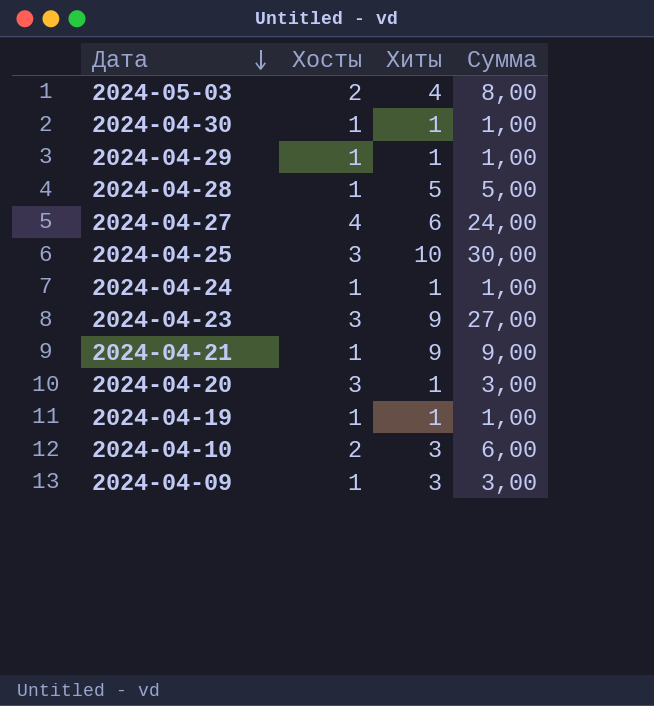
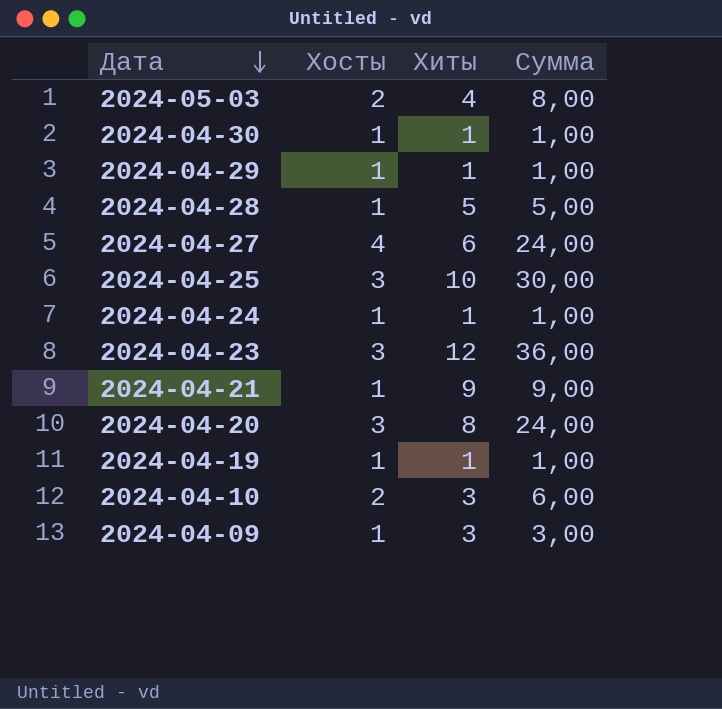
2024-04-23 | Хиты: 9 -> 12
2024-04-23 | Сумма: 27,00 -> 36,00
2024-04-20 | Хиты: 1 -> 8
2024-04-20 | Сумма: 3,00 -> 24,00

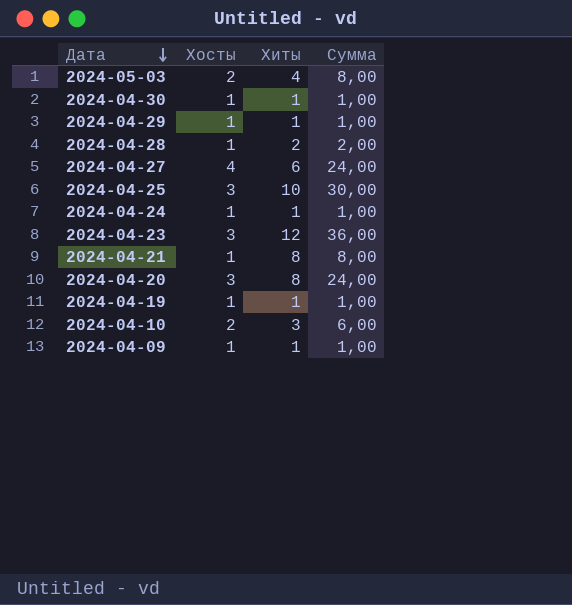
2024-04-28 | Хиты: 5 -> 2
2024-04-28 | Сумма: 5,00 -> 2,00
2024-04-21 | Хиты: 9 -> 8
2024-04-21 | Сумма: 9,00 -> 8,00
2024-04-09 | Хиты: 3 -> 1
2024-04-09 | Сумма: 3,00 -> 1,00

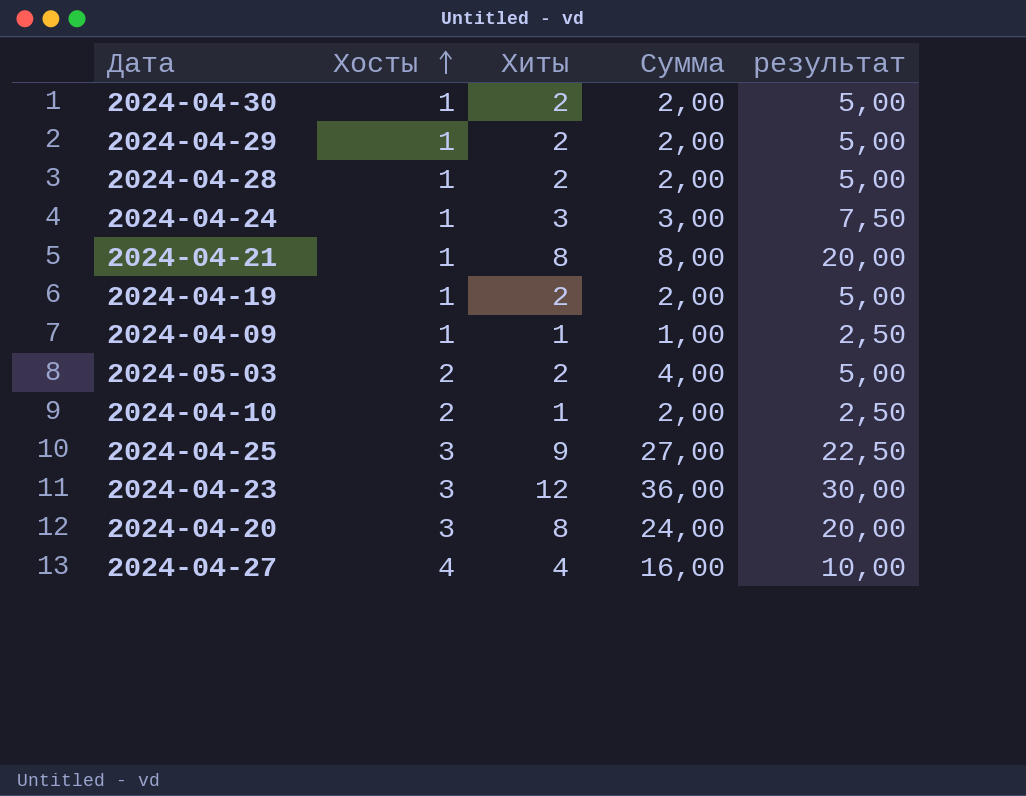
row order: Дата descending -> Хосты ascending
column результат | formula: none -> [Хиты] * 2,5
2024-04-30 | Хиты: 1 -> 2
2024-04-30 | Сумма: 1,00 -> 2,00
2024-04-29 | Хиты: 1 -> 2
2024-04-29 | Сумма: 1,00 -> 2,00
2024-04-24 | Хиты: 1 -> 3
2024-04-24 | Сумма: 1,00 -> 3,00
2024-04-19 | Хиты: 1 -> 2
2024-04-19 | Сумма: 1,00 -> 2,00
2024-05-03 | Хиты: 4 -> 2
2024-05-03 | Сумма: 8,00 -> 4,00
2024-04-10 | Хиты: 3 -> 1
2024-04-10 | Сумма: 6,00 -> 2,00
2024-04-25 | Хиты: 10 -> 9
2024-04-25 | Сумма: 30,00 -> 27,00
2024-04-27 | Хиты: 6 -> 4
2024-04-27 | Сумма: 24,00 -> 16,00

